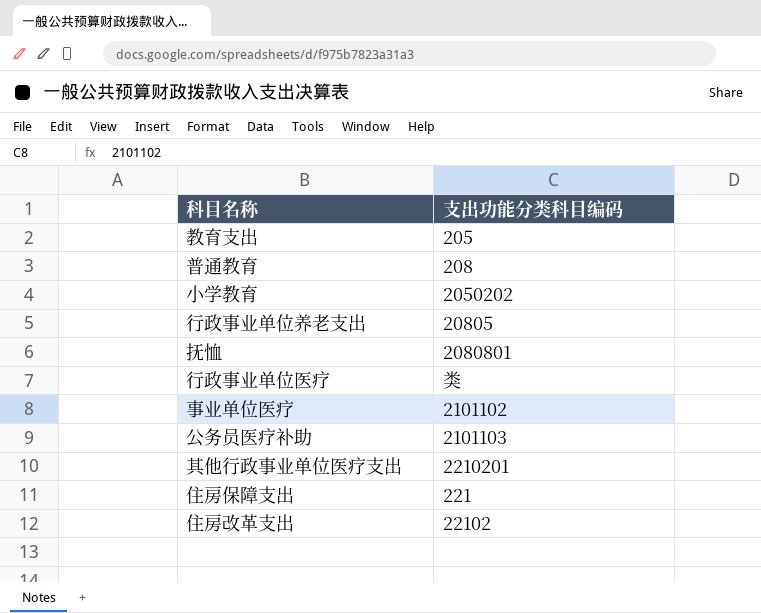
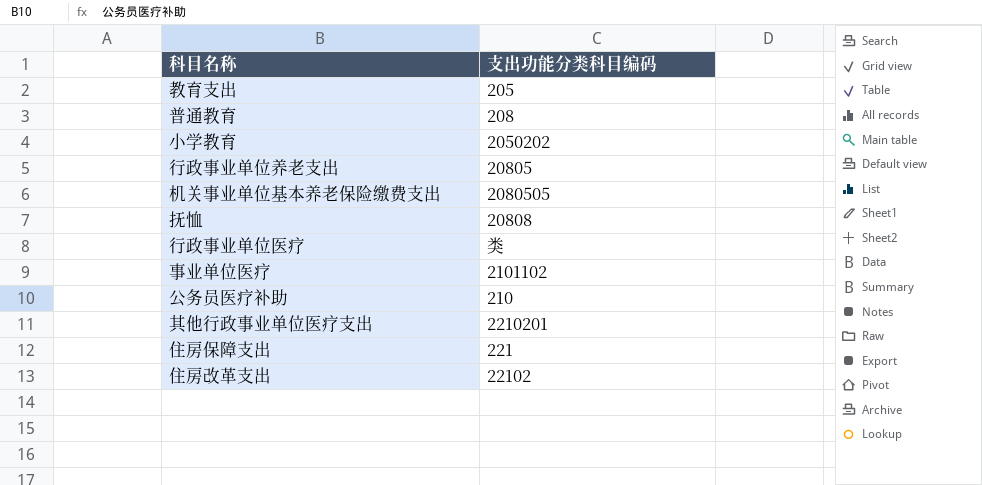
row 机关事业单位基本养老保险缴费支出: none -> 2080505
抚恤 | 支出功能分类科目编码: 2080801 -> 20808
公务员医疗补助 | 支出功能分类科目编码: 2101103 -> 210

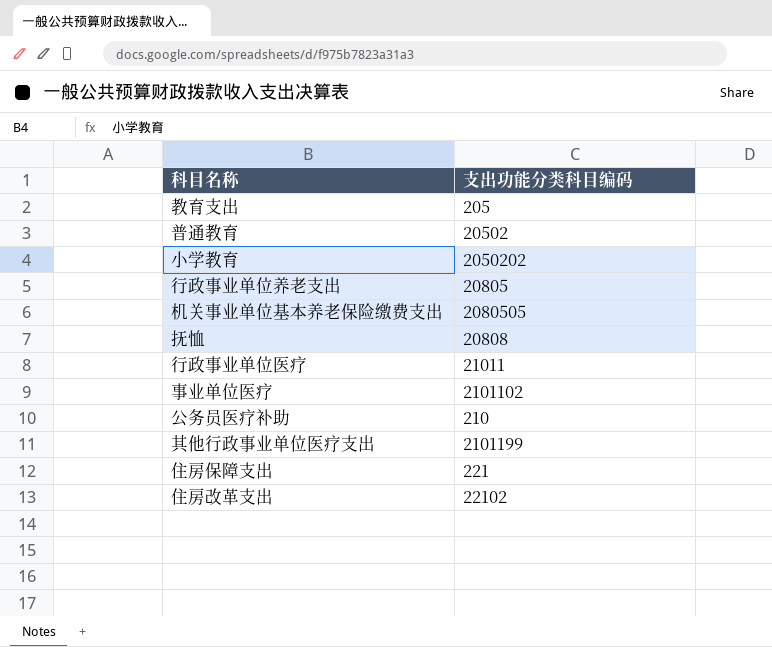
普通教育 | 支出功能分类科目编码: 208 -> 20502
行政事业单位医疗 | 支出功能分类科目编码: 类 -> 21011
其他行政事业单位医疗支出 | 支出功能分类科目编码: 2210201 -> 2101199

